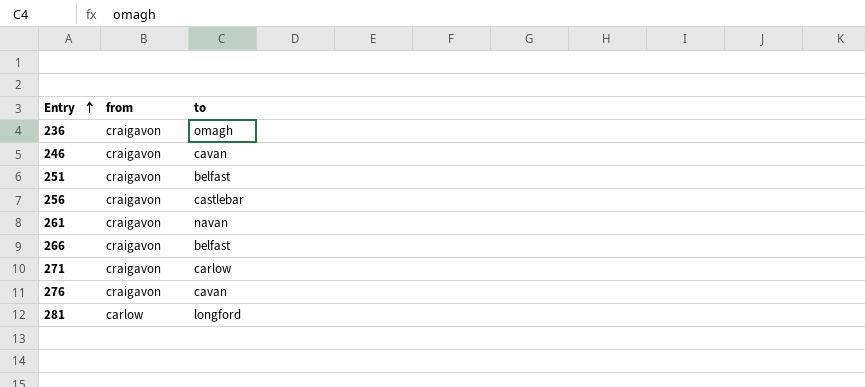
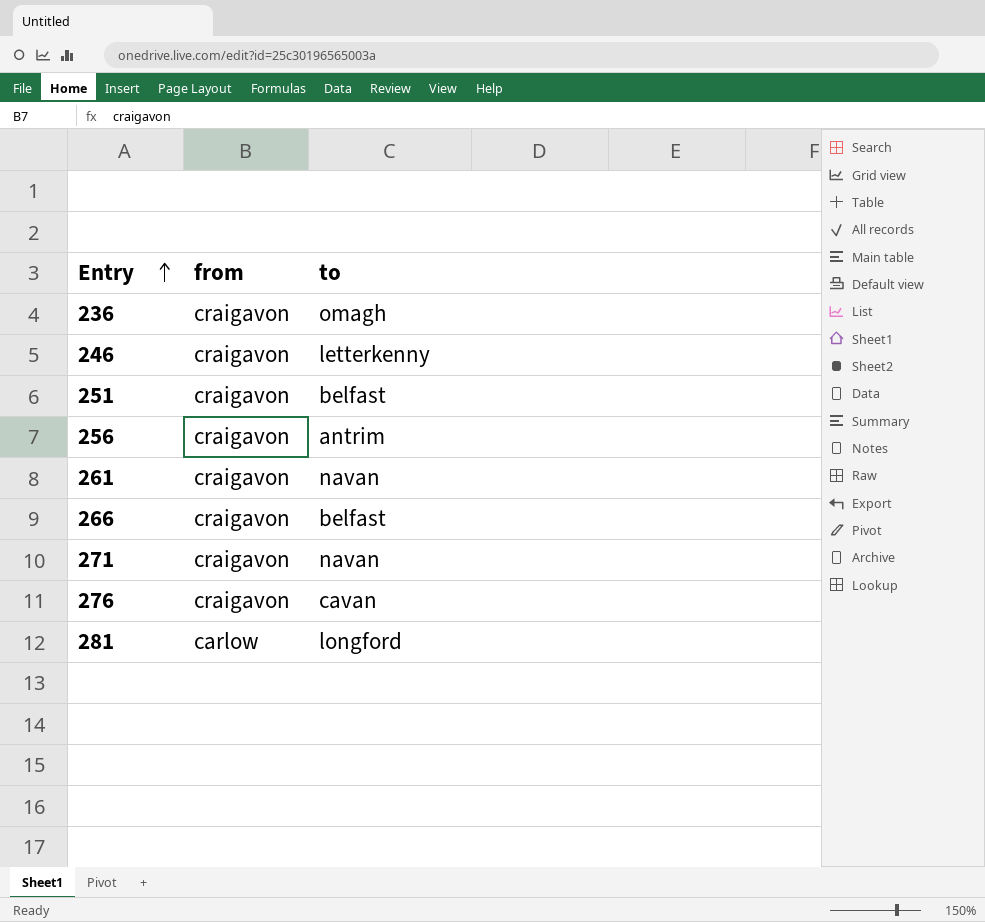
246 | to: cavan -> letterkenny
256 | to: castlebar -> antrim
271 | to: carlow -> navan

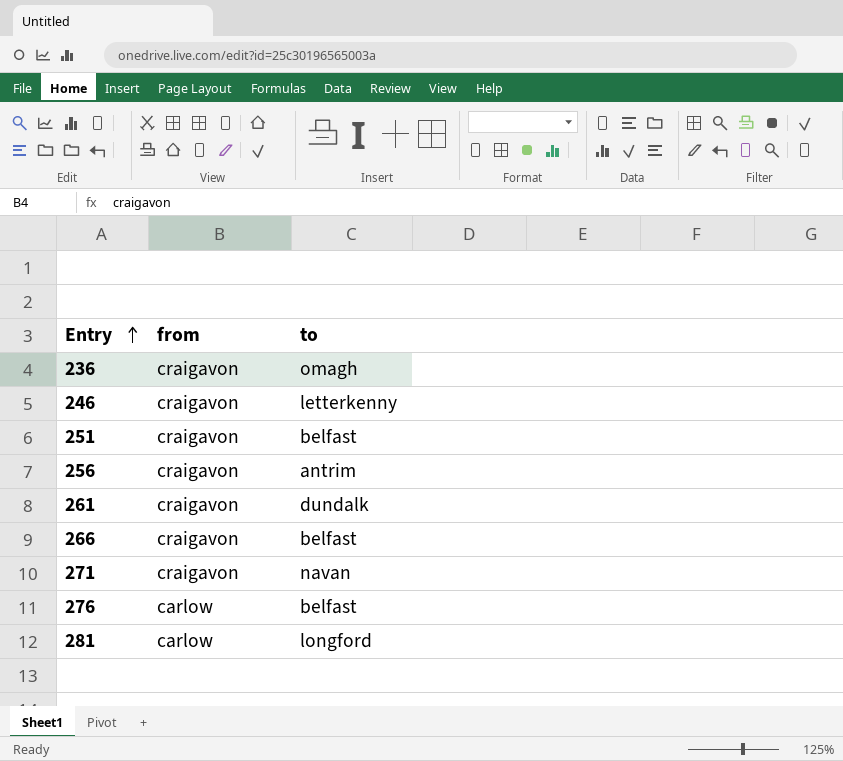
261 | to: navan -> dundalk
276 | from: craigavon -> carlow
276 | to: cavan -> belfast

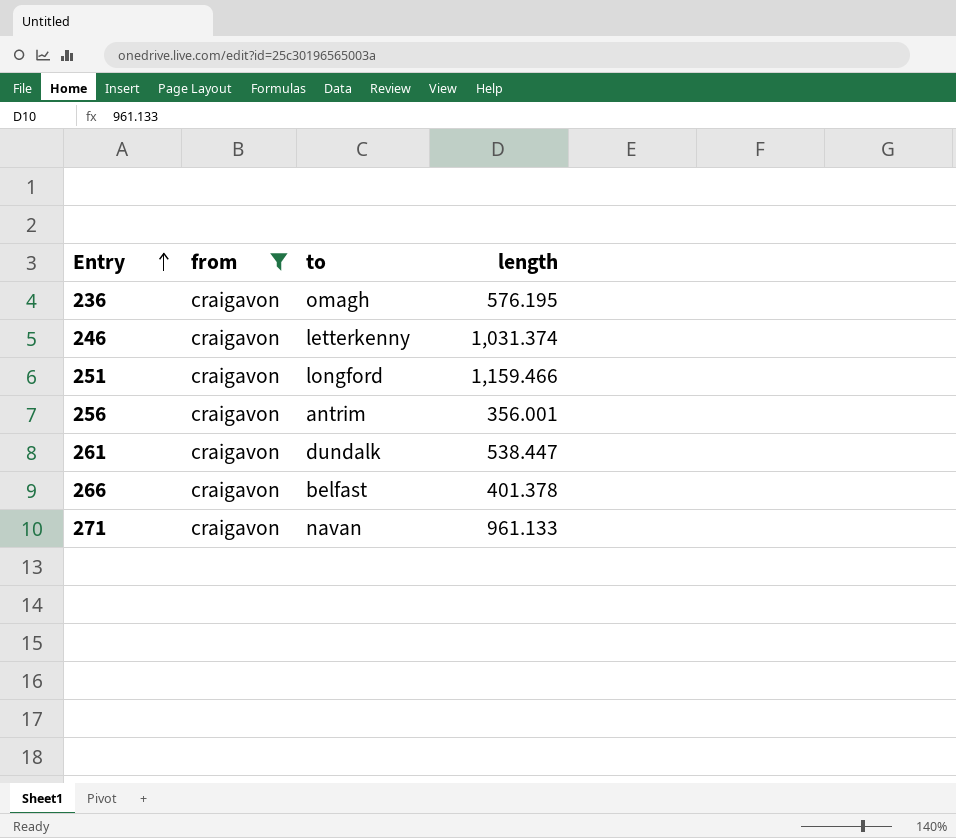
filter: none -> from = craigavon
column length | position: none -> 4
251 | to: belfast -> longford

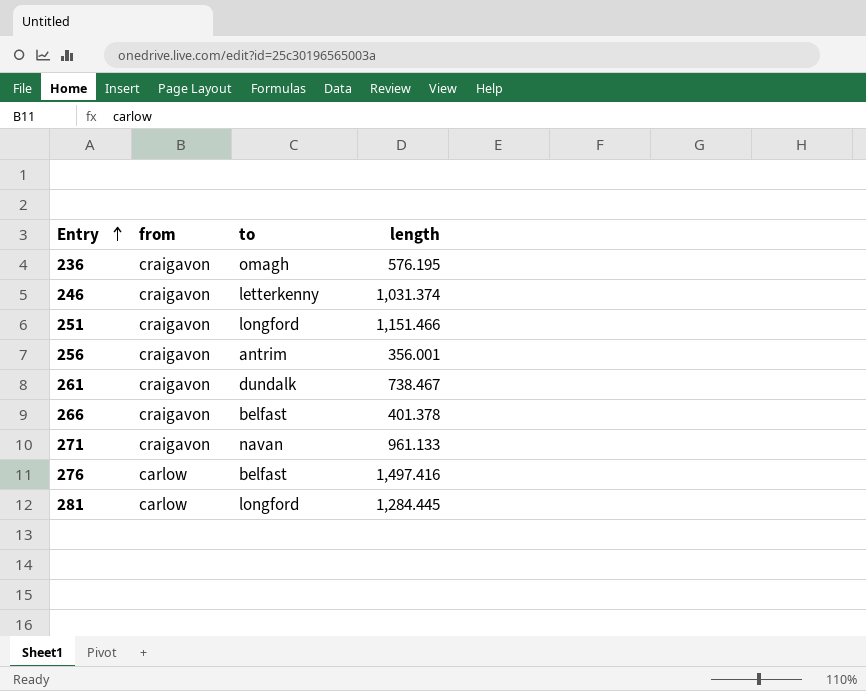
filter: from = craigavon -> none
251 | length: 1,159.466 -> 1,151.466
261 | length: 538.447 -> 738.467

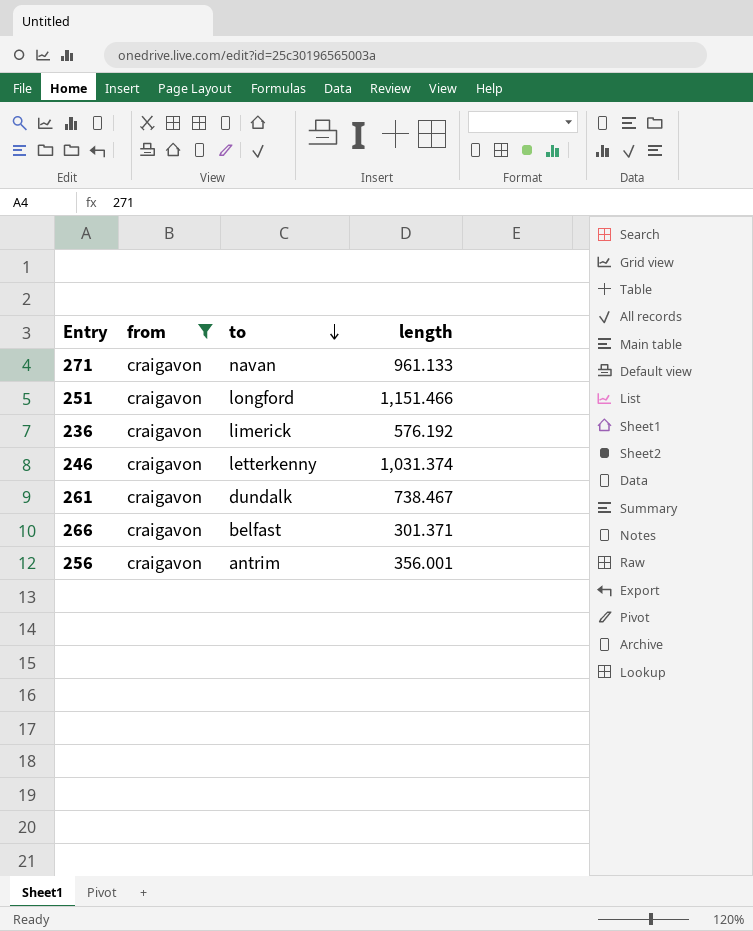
filter: none -> from = craigavon
row order: Entry ascending -> to descending
236 | to: omagh -> limerick
236 | length: 576.195 -> 576.192
266 | length: 401.378 -> 301.371

